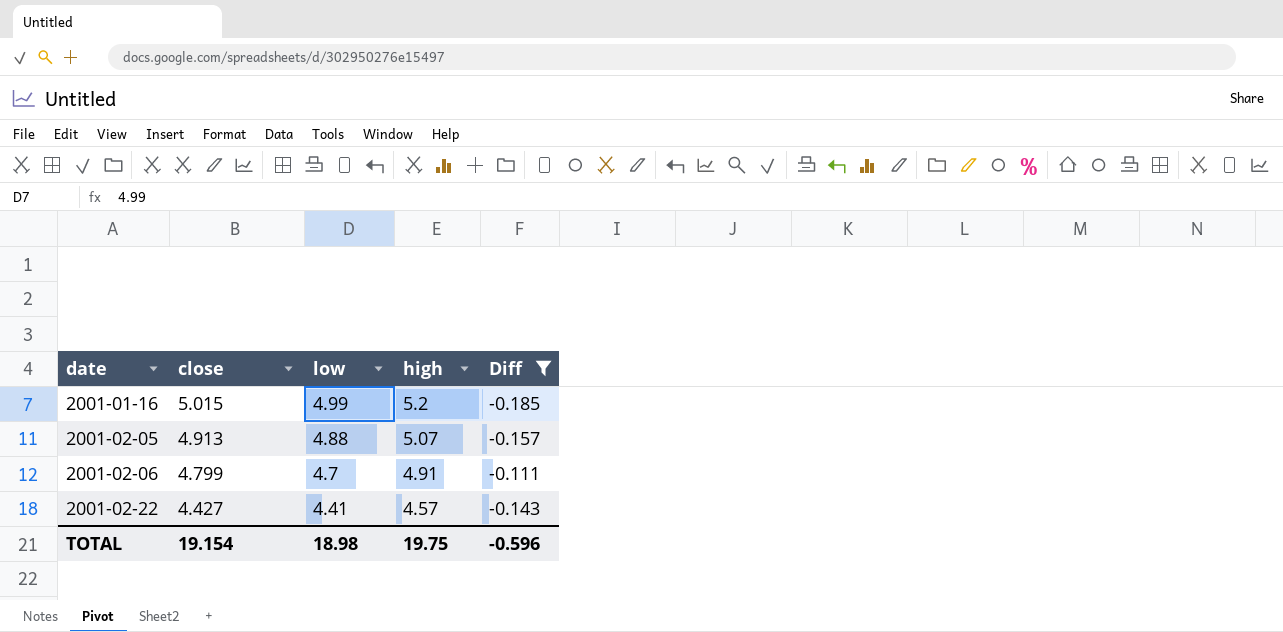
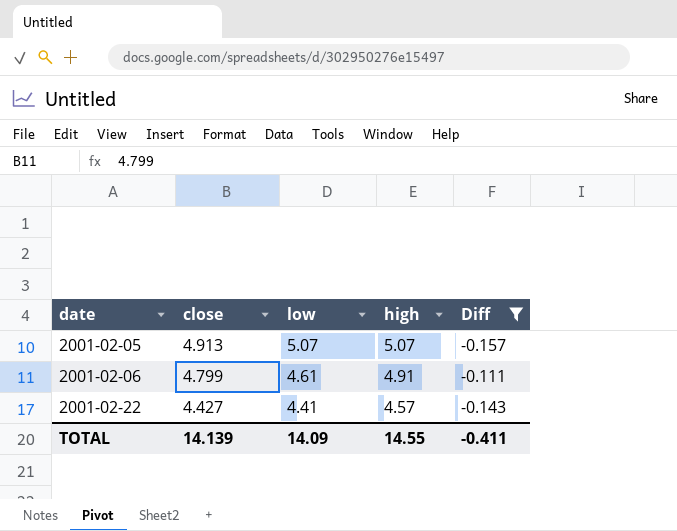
row 2001-01-16: 5.015 | 4.99 | 5.2 | -0.185 -> none
2001-02-05 | low: 4.88 -> 5.07
2001-02-06 | low: 4.7 -> 4.61
TOTAL | close: 19.154 -> 14.139
TOTAL | low: 18.98 -> 14.09
TOTAL | high: 19.75 -> 14.55
TOTAL | Diff: -0.596 -> -0.411

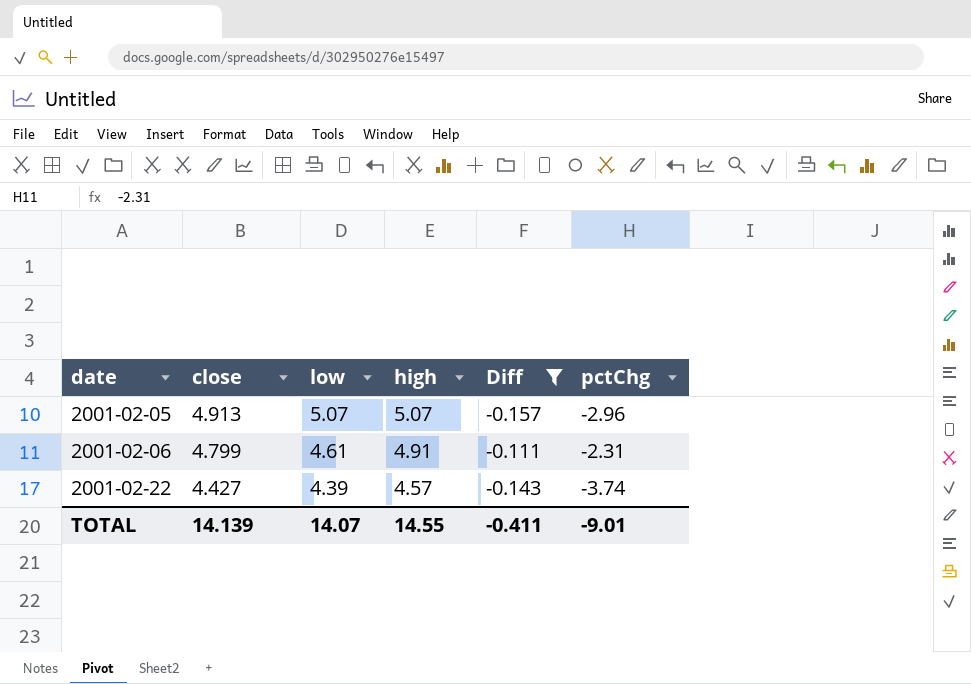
column pctChg | position: none -> 6
2001-02-22 | low: 4.41 -> 4.39
TOTAL | low: 14.09 -> 14.07

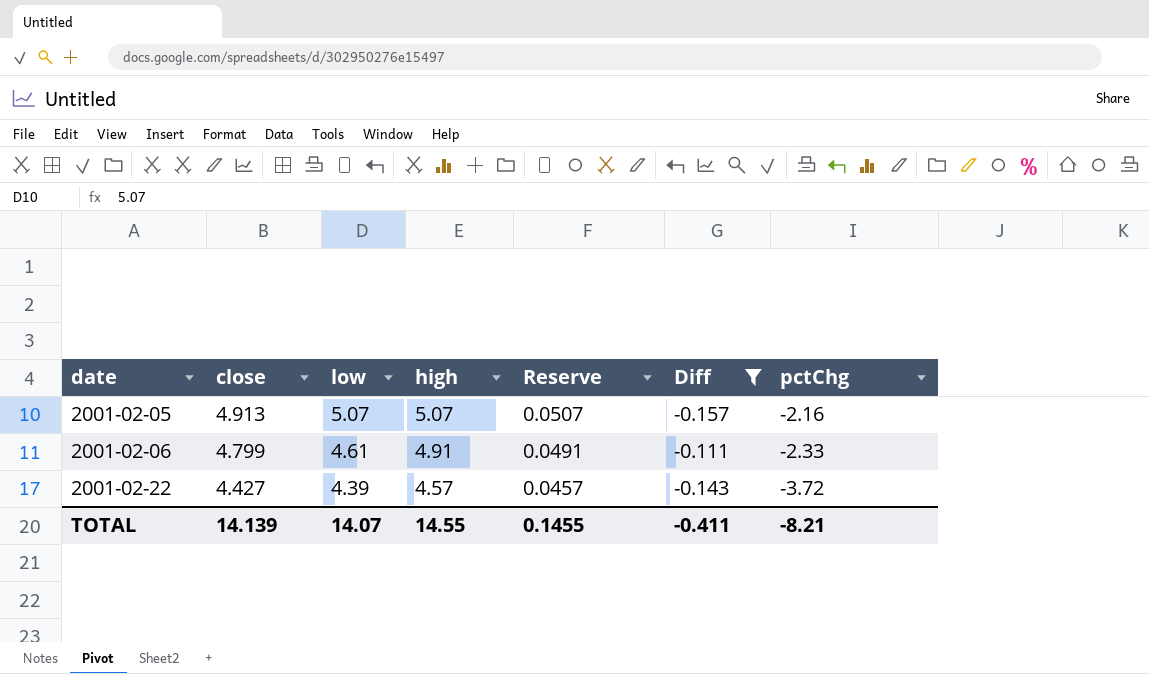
column Reserve | formula: none -> [high] * 0.01
2001-02-05 | pctChg: -2.96 -> -2.16
2001-02-06 | pctChg: -2.31 -> -2.33
2001-02-22 | pctChg: -3.74 -> -3.72
TOTAL | pctChg: -9.01 -> -8.21

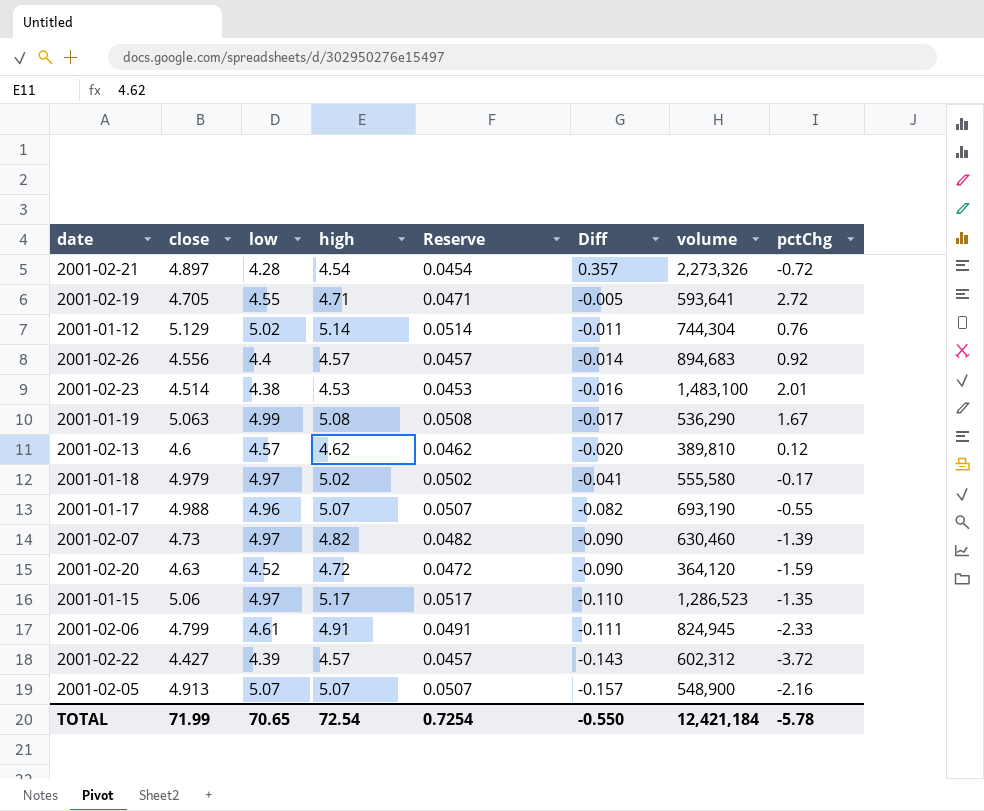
filter: Diff <= -0.111 -> none
row order: date ascending -> Diff descending
column volume | position: none -> 7
TOTAL | close: 14.139 -> 71.99
TOTAL | low: 14.07 -> 70.65
TOTAL | high: 14.55 -> 72.54
TOTAL | Reserve: 0.1455 -> 0.7254
TOTAL | Diff: -0.411 -> -0.550
TOTAL | pctChg: -8.21 -> -5.78

